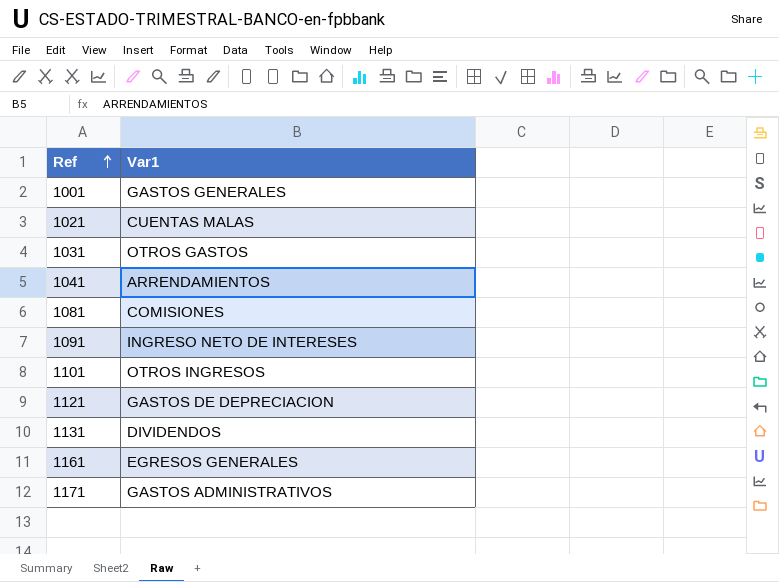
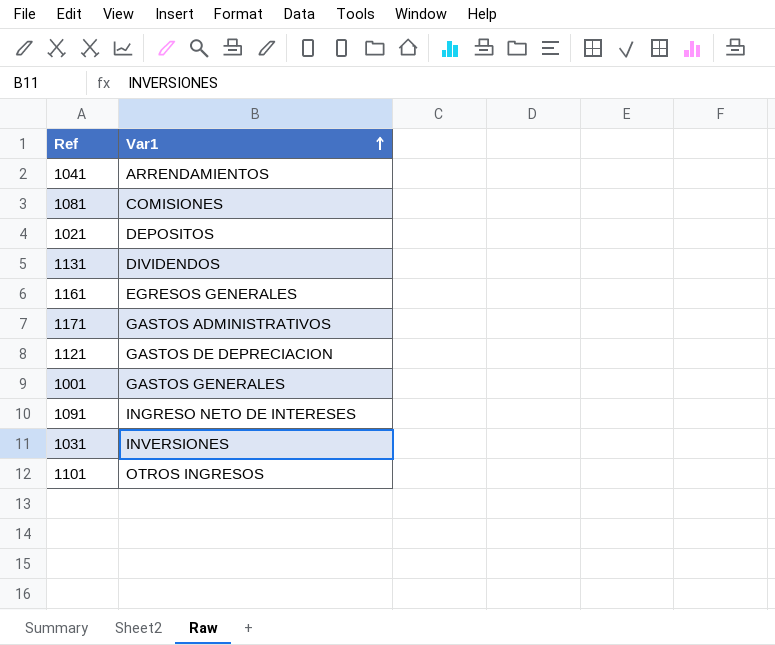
row order: Ref ascending -> Var1 ascending
1021 | Var1: CUENTAS MALAS -> DEPOSITOS
1031 | Var1: OTROS GASTOS -> INVERSIONES

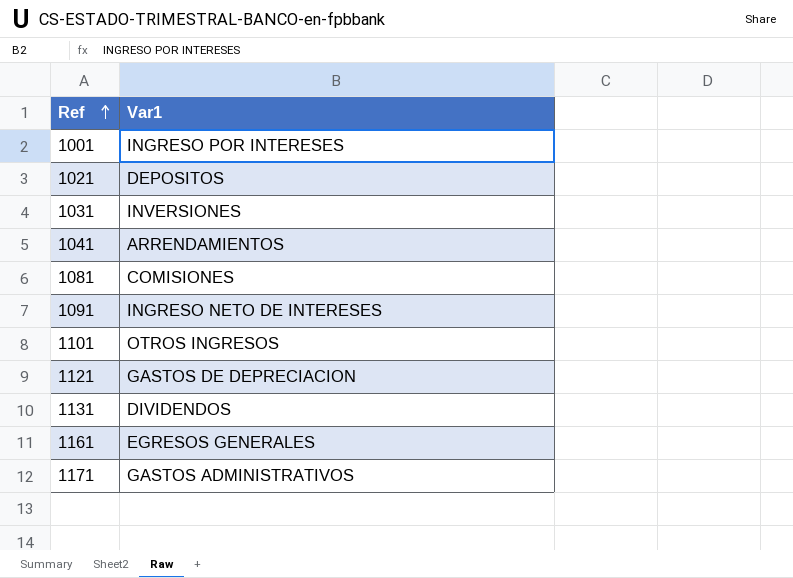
row order: Var1 ascending -> Ref ascending
1001 | Var1: GASTOS GENERALES -> INGRESO POR INTERESES

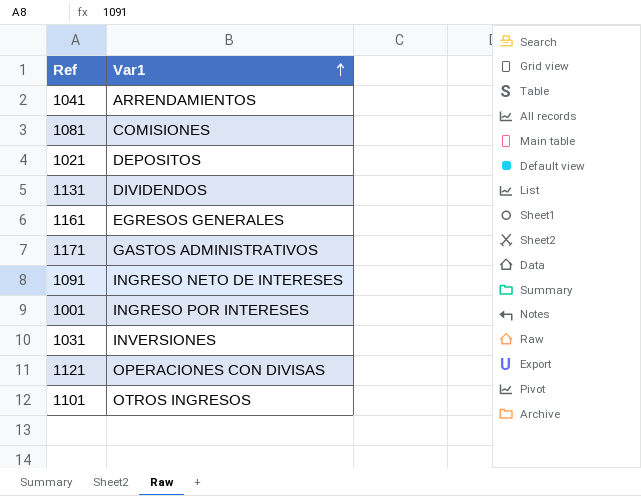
row order: Ref ascending -> Var1 ascending
1121 | Var1: GASTOS DE DEPRECIACION -> OPERACIONES CON DIVISAS

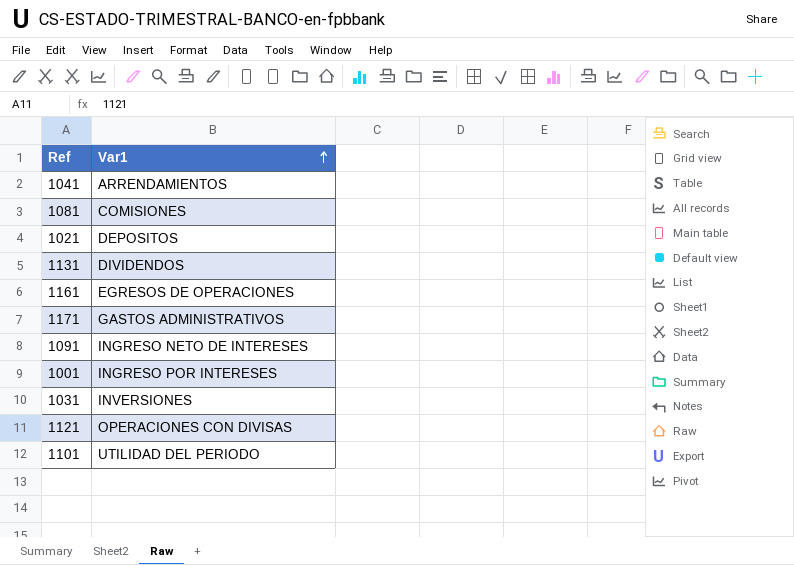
1161 | Var1: EGRESOS GENERALES -> EGRESOS DE OPERACIONES
1101 | Var1: OTROS INGRESOS -> UTILIDAD DEL PERIODO

